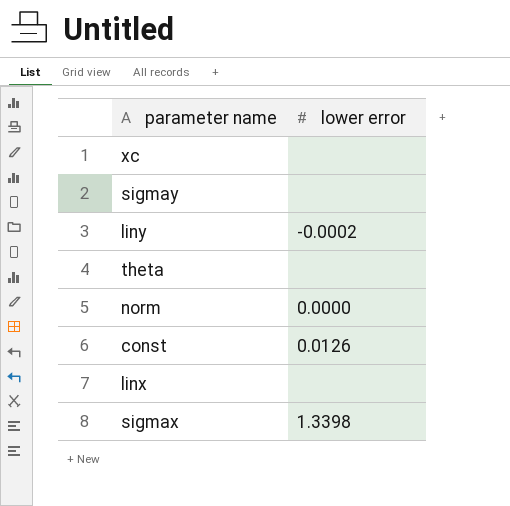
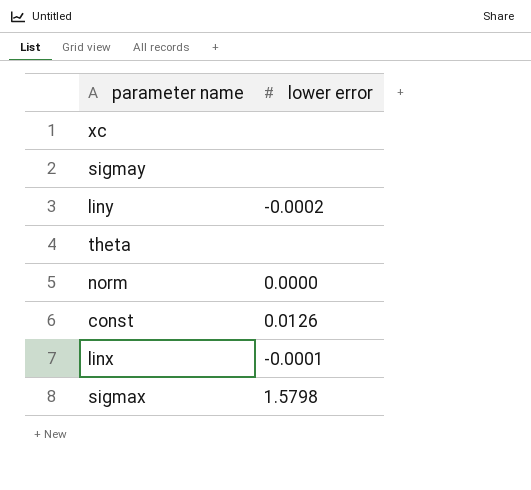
linx | lower error: none -> -0.0001
sigmax | lower error: 1.3398 -> 1.5798

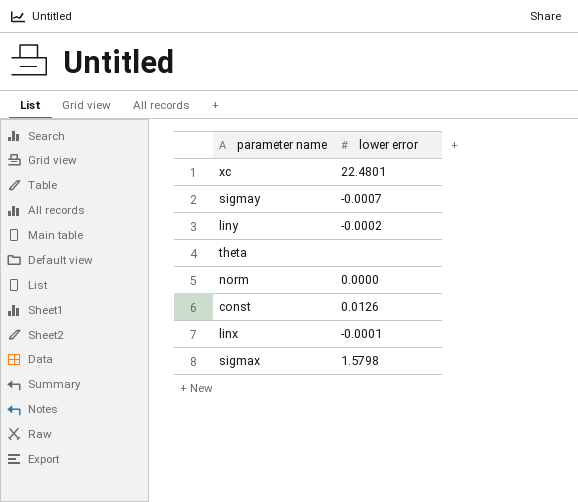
xc | lower error: none -> 22.4801
sigmay | lower error: none -> -0.0007

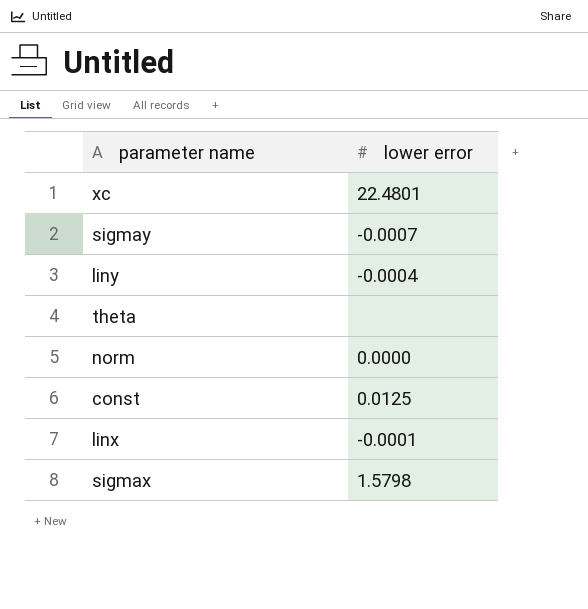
liny | lower error: -0.0002 -> -0.0004
const | lower error: 0.0126 -> 0.0125

